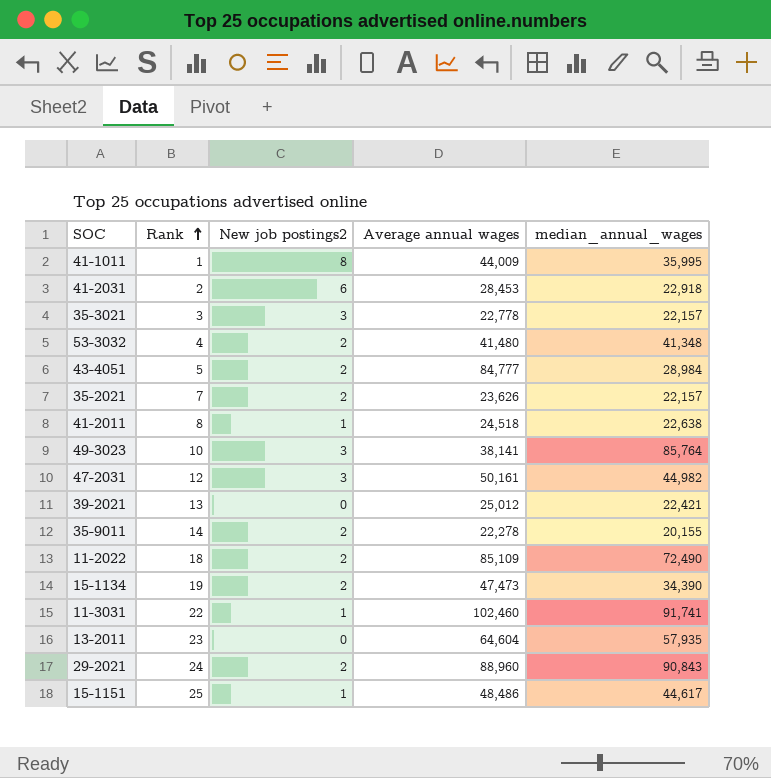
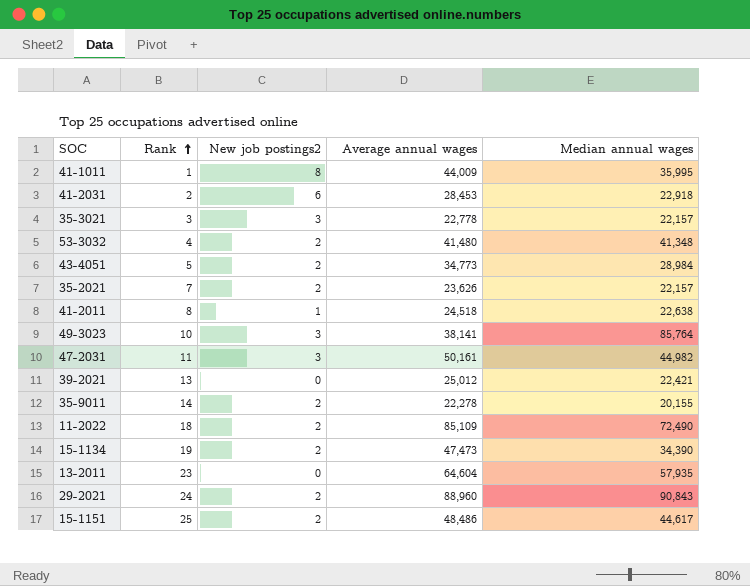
column name: median_annual_wages -> Median annual wages
row 11-3031: 22 | 1 | 102,460 | 91,741 -> none
43-4051 | Average annual wages: 84,777 -> 34,773
47-2031 | Rank: 12 -> 11
15-1151 | New job postings2: 1 -> 2

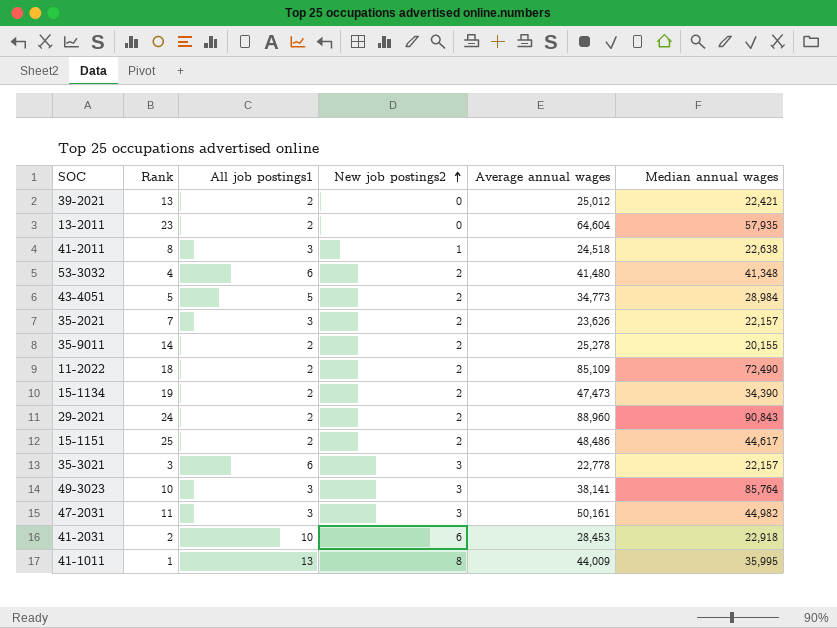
row order: Rank ascending -> New job postings2 ascending
column All job postings1 | position: none -> 3
35-9011 | Average annual wages: 22,278 -> 25,278

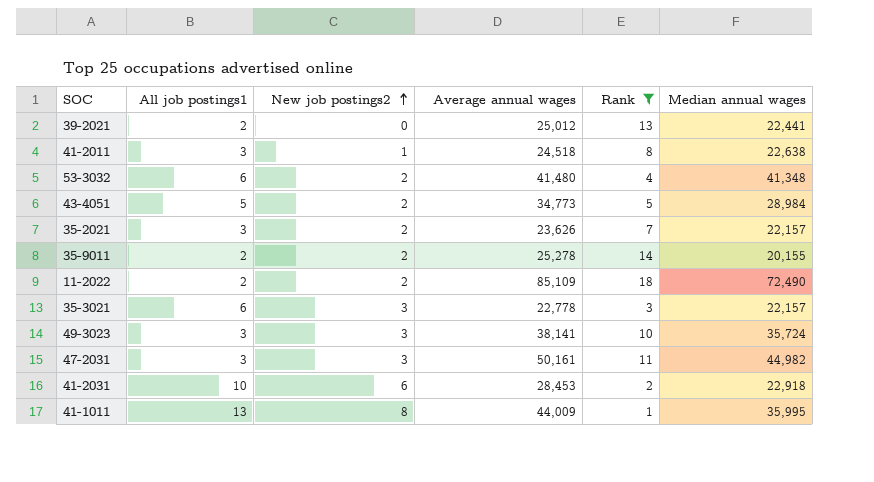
filter: none -> Rank <= 18
column Rank | position: 2 -> 5
39-2021 | Median annual wages: 22,421 -> 22,441
49-3023 | Median annual wages: 85,764 -> 35,724

